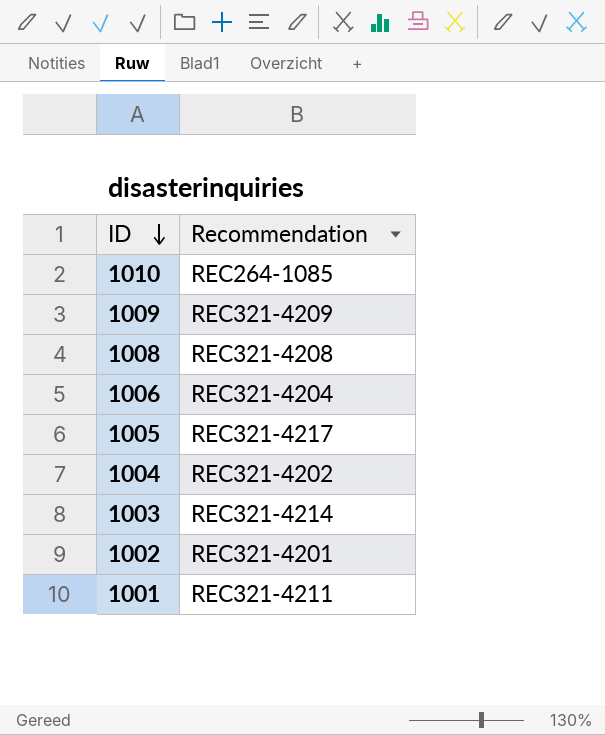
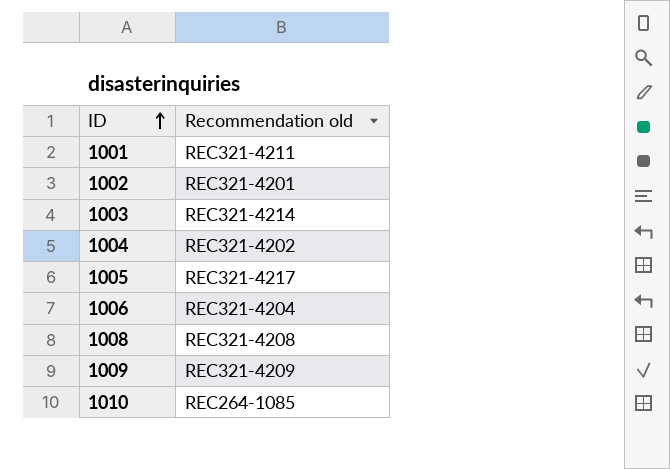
row order: ID descending -> ID ascending
column name: Recommendation -> Recommendation old

